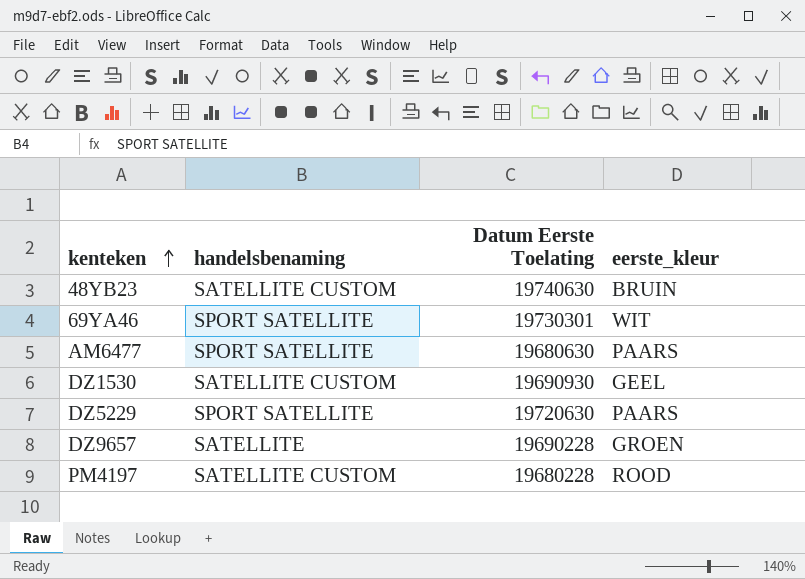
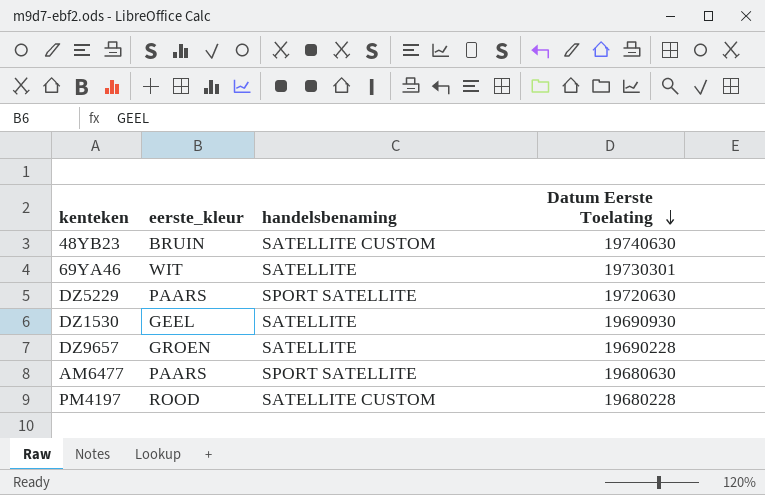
row order: kenteken ascending -> Datum Eerste Toelating descending
column eerste_kleur | position: 4 -> 2
69YA46 | handelsbenaming: SPORT SATELLITE -> SATELLITE
DZ1530 | handelsbenaming: SATELLITE CUSTOM -> SATELLITE

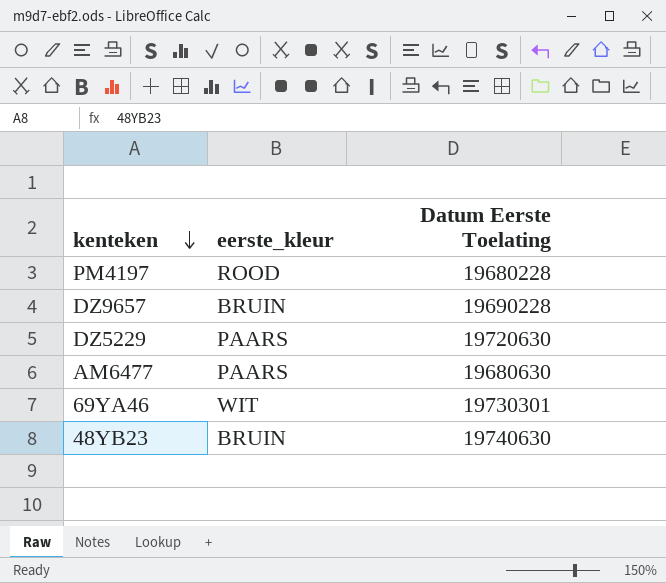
row order: Datum Eerste Toelating descending -> kenteken descending
column handelsbenaming | position: 3 -> none
row DZ1530: GEEL | SATELLITE | 19690930 -> none
DZ9657 | eerste_kleur: GROEN -> BRUIN

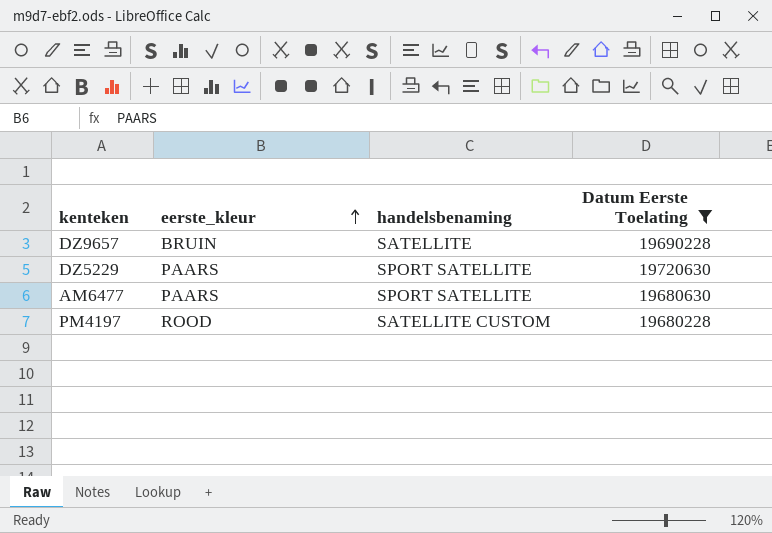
filter: none -> Datum Eerste Toelating <= 19720630
row order: kenteken descending -> eerste_kleur ascending
column handelsbenaming | position: none -> 3

